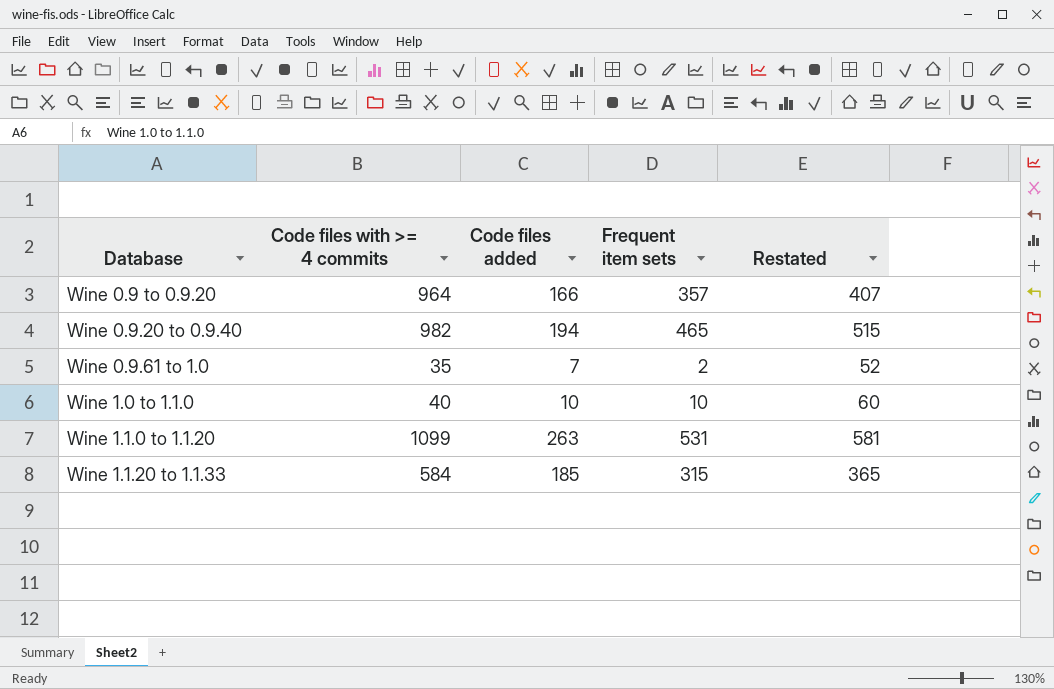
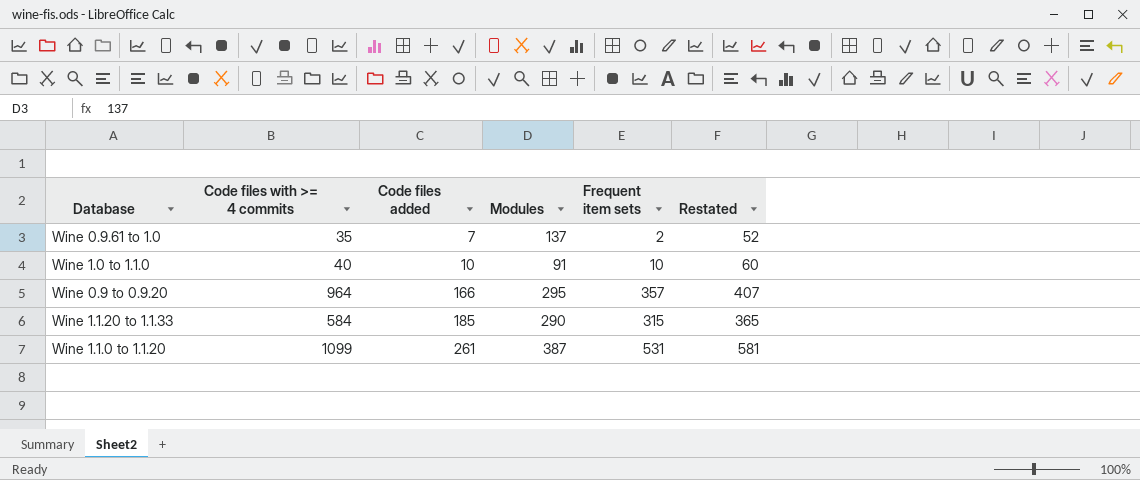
row order: Database ascending -> Code files added ascending
column Modules | position: none -> 4
row Wine 0.9.20 to 0.9.40: 982 | 194 | 465 | 515 -> none
Wine 1.1.0 to 1.1.20 | Code files added: 263 -> 261

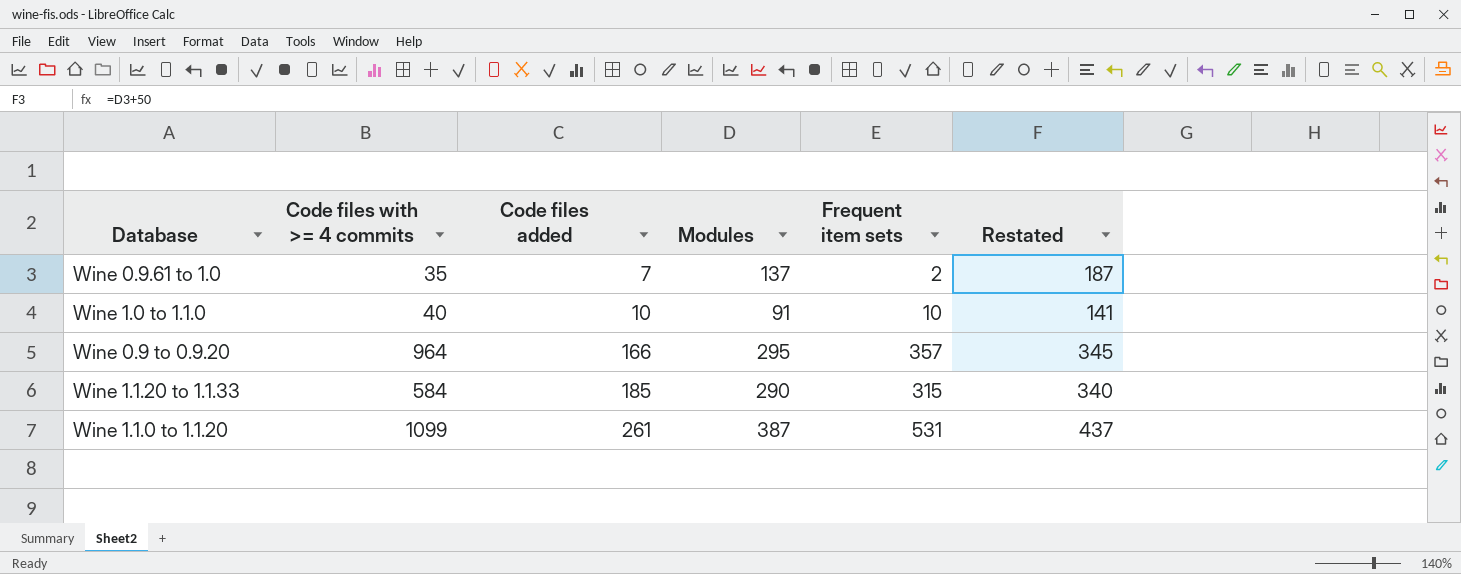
column Restated | formula: [Frequent item sets] + 50 -> [Modules] + 50

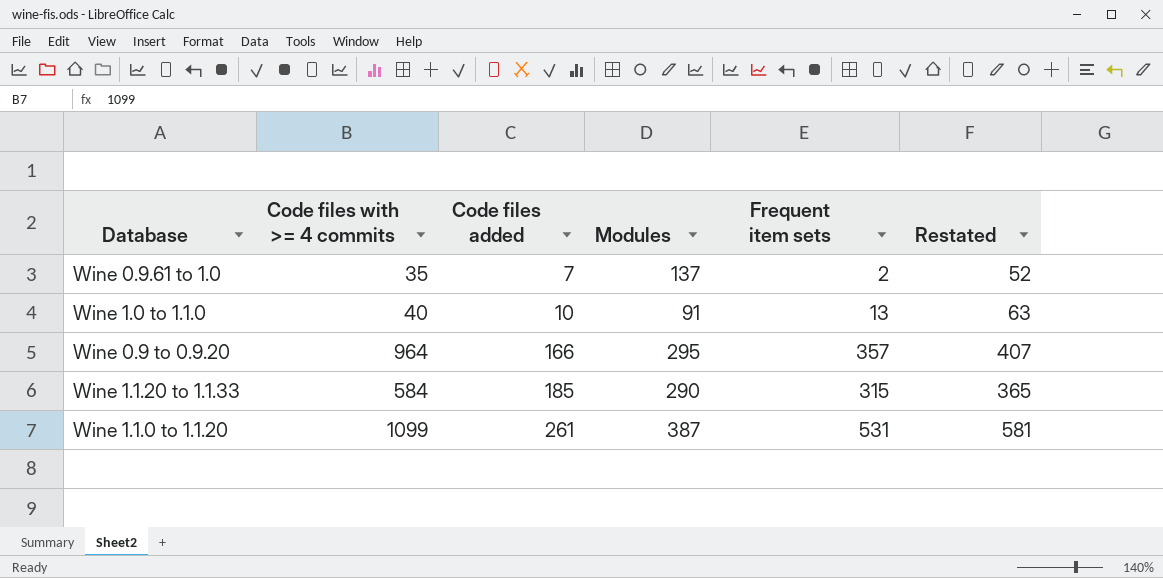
column Restated | formula: [Modules] + 50 -> [Frequent item sets] + 50
Wine 1.0 to 1.1.0 | Frequent item sets: 10 -> 13

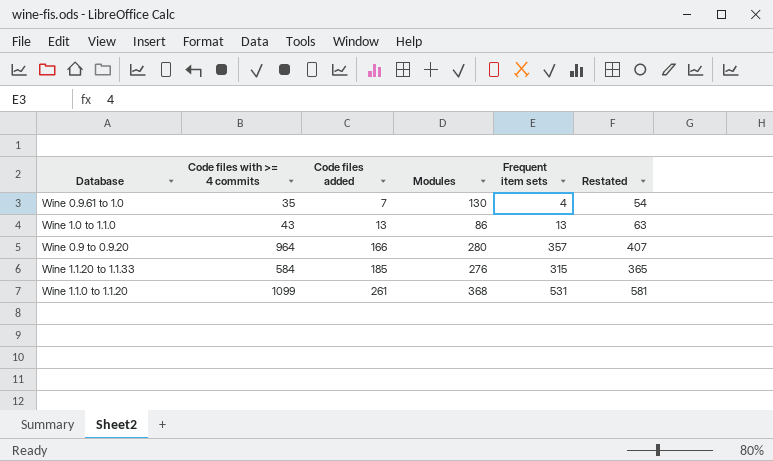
Wine 0.9.61 to 1.0 | Modules: 137 -> 130
Wine 0.9.61 to 1.0 | Frequent item sets: 2 -> 4
Wine 0.9.61 to 1.0 | Restated: 52 -> 54
Wine 1.0 to 1.1.0 | Code files with >= 4 commits: 40 -> 43
Wine 1.0 to 1.1.0 | Code files added: 10 -> 13
Wine 1.0 to 1.1.0 | Modules: 91 -> 86
Wine 0.9 to 0.9.20 | Modules: 295 -> 280
Wine 1.1.20 to 1.1.33 | Modules: 290 -> 276
Wine 1.1.0 to 1.1.20 | Modules: 387 -> 368

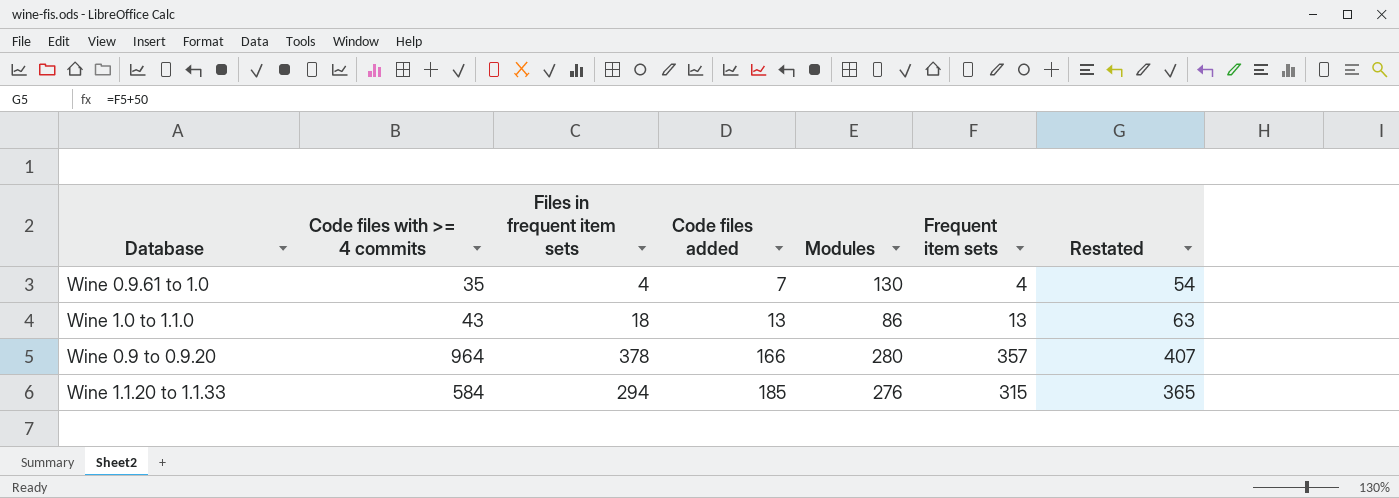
column Files in frequent item sets | position: none -> 3
row Wine 1.1.0 to 1.1.20: 1099 | 261 | 368 | 531 | 581 -> none

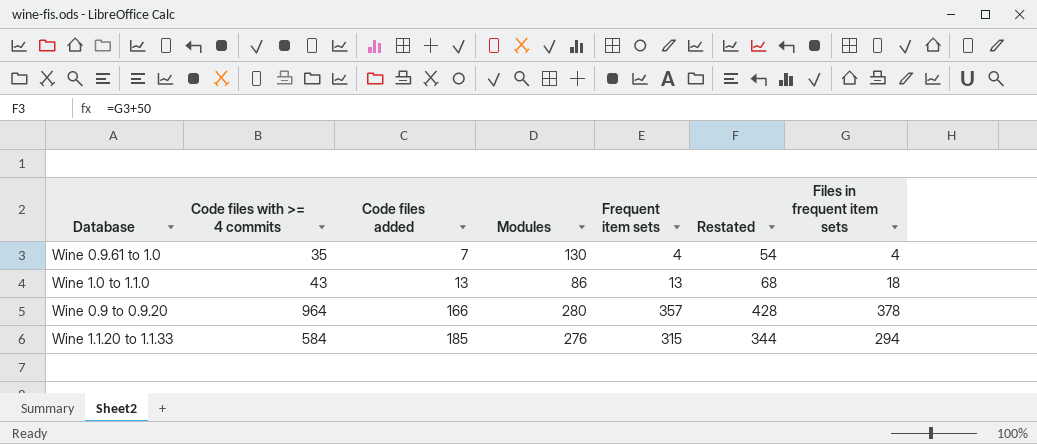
column Restated | formula: [Frequent item sets] + 50 -> [Files in frequent item sets] + 50
column Files in frequent item sets | position: 3 -> 7

